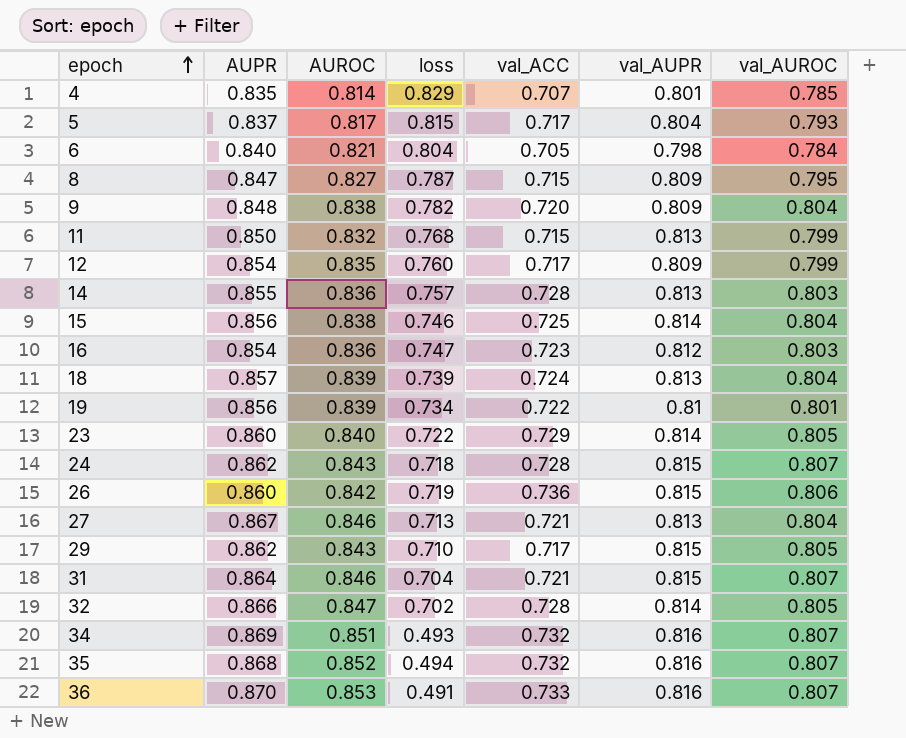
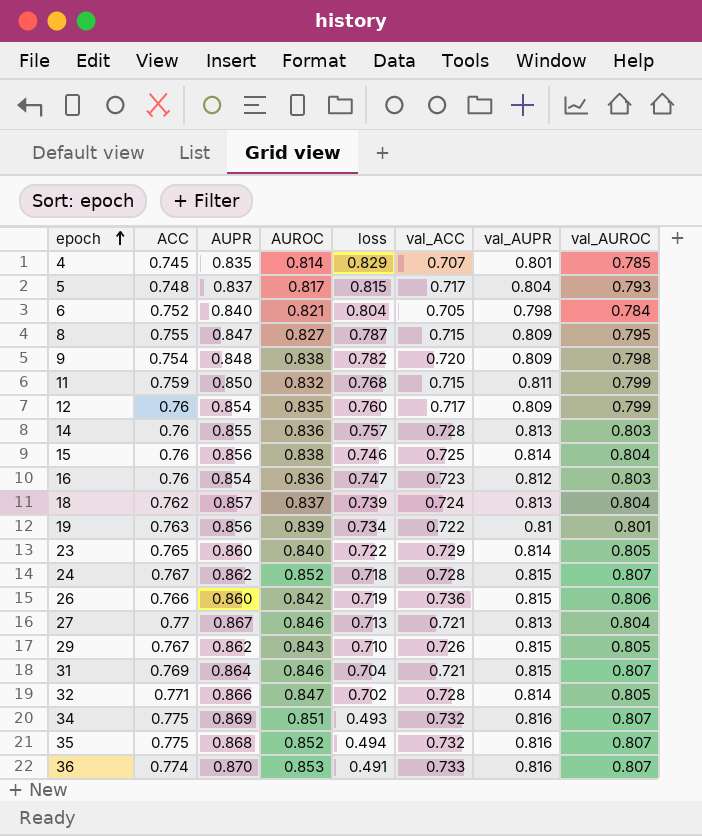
column ACC | position: none -> 2
9 | val_AUROC: 0.804 -> 0.798
11 | val_AUPR: 0.813 -> 0.811
18 | AUROC: 0.839 -> 0.837
24 | AUROC: 0.843 -> 0.852
29 | val_ACC: 0.717 -> 0.726

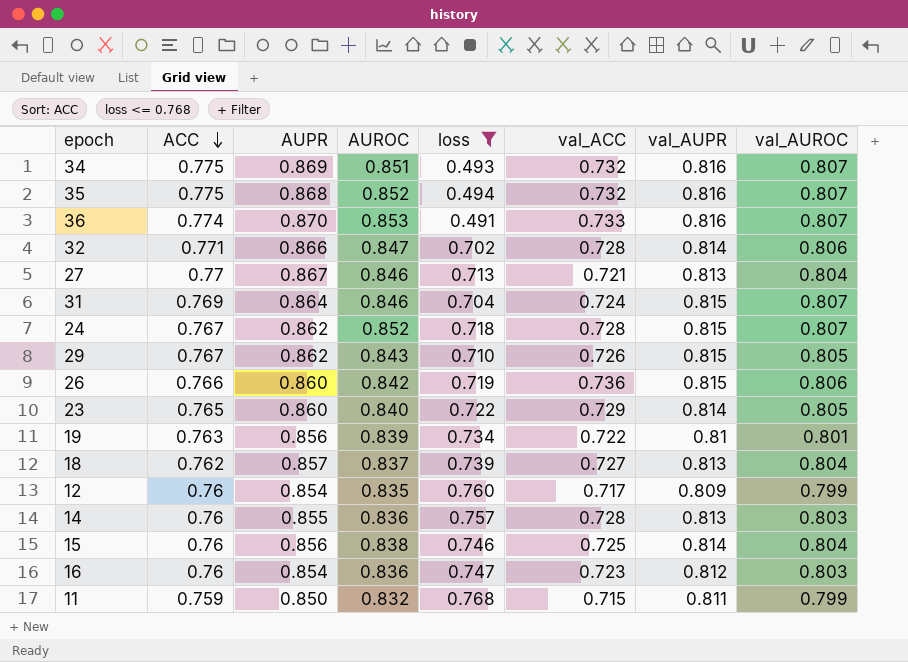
filter: none -> loss <= 0.768
row order: epoch ascending -> ACC descending
32 | val_AUROC: 0.805 -> 0.806
31 | val_ACC: 0.721 -> 0.724
18 | val_ACC: 0.724 -> 0.727

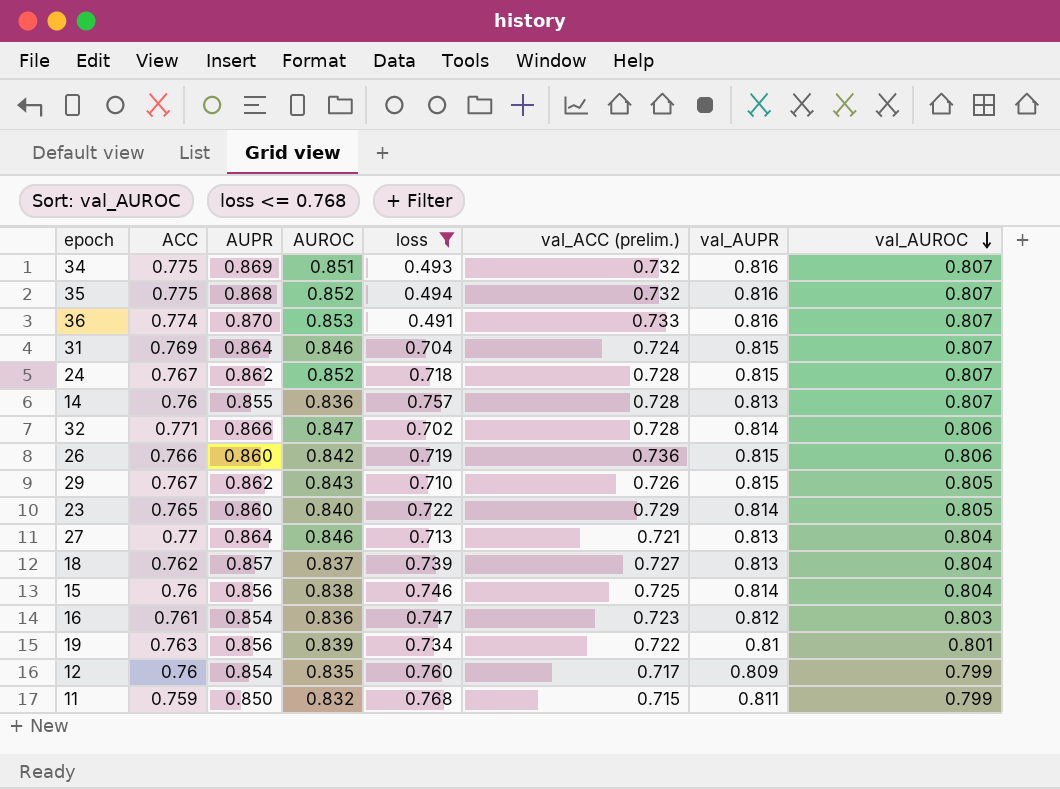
row order: ACC descending -> val_AUROC descending
column name: val_ACC -> val_ACC (prelim.)
14 | val_AUROC: 0.803 -> 0.807
27 | AUPR: 0.867 -> 0.864
16 | ACC: 0.76 -> 0.761

